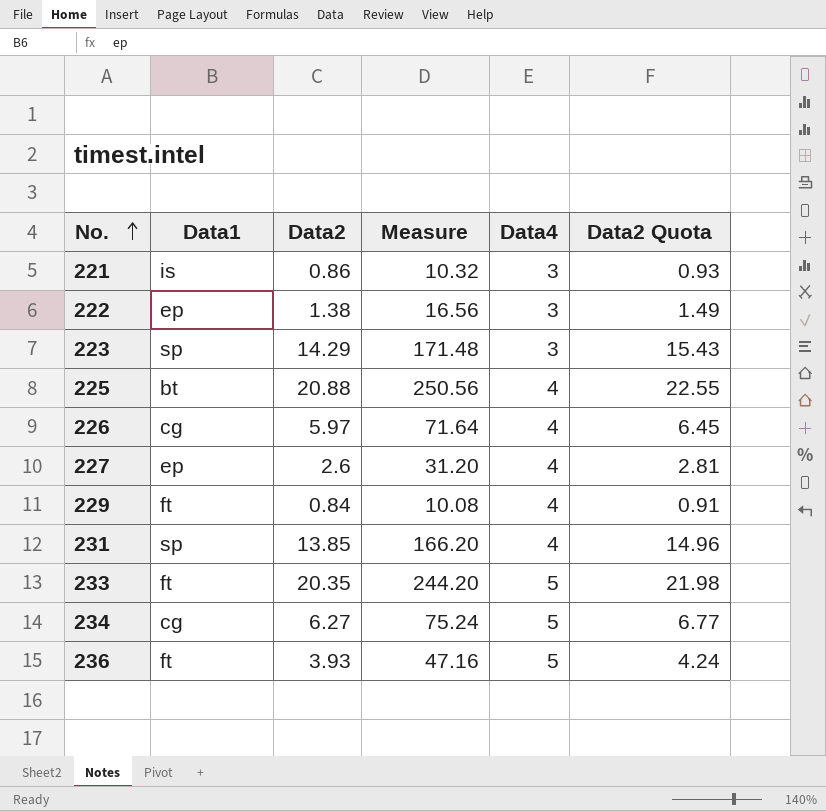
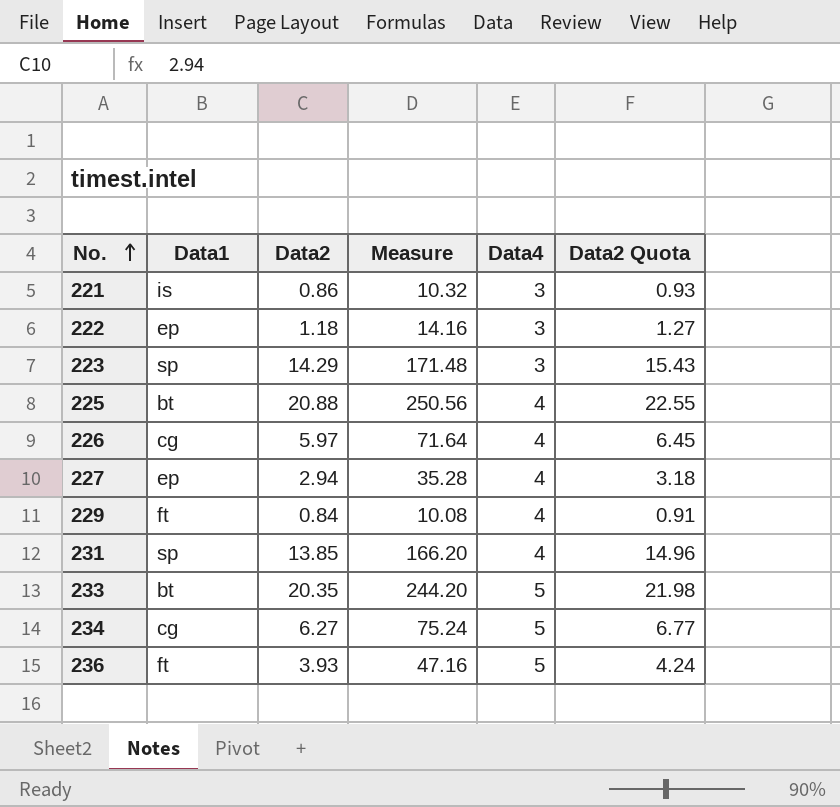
222 | Data2: 1.38 -> 1.18
222 | Measure: 16.56 -> 14.16
222 | Data2 Quota: 1.49 -> 1.27
227 | Data2: 2.6 -> 2.94
227 | Measure: 31.20 -> 35.28
227 | Data2 Quota: 2.81 -> 3.18
233 | Data1: ft -> bt

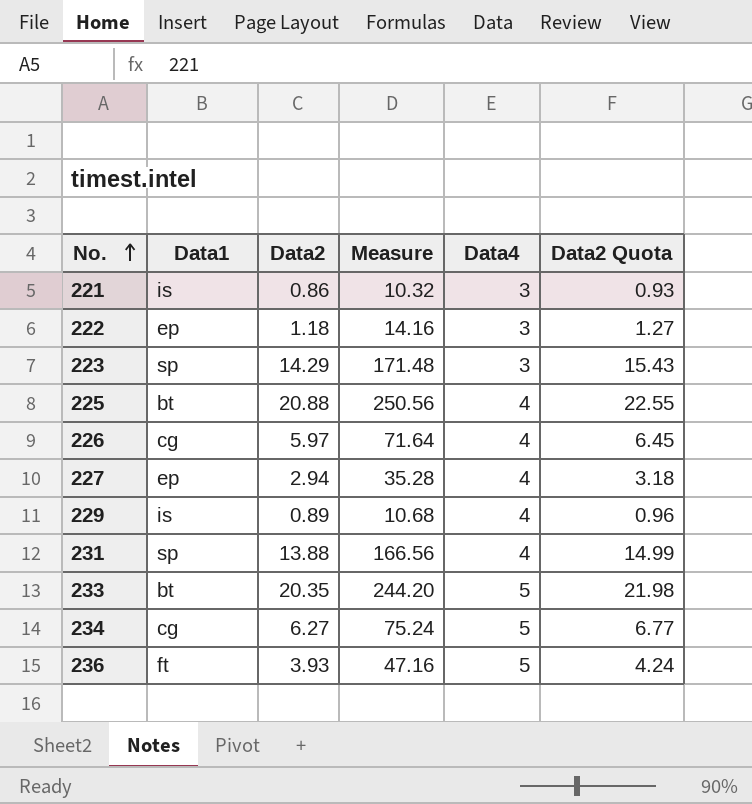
229 | Data1: ft -> is
229 | Data2: 0.84 -> 0.89
229 | Measure: 10.08 -> 10.68
229 | Data2 Quota: 0.91 -> 0.96
231 | Data2: 13.85 -> 13.88
231 | Measure: 166.20 -> 166.56
231 | Data2 Quota: 14.96 -> 14.99

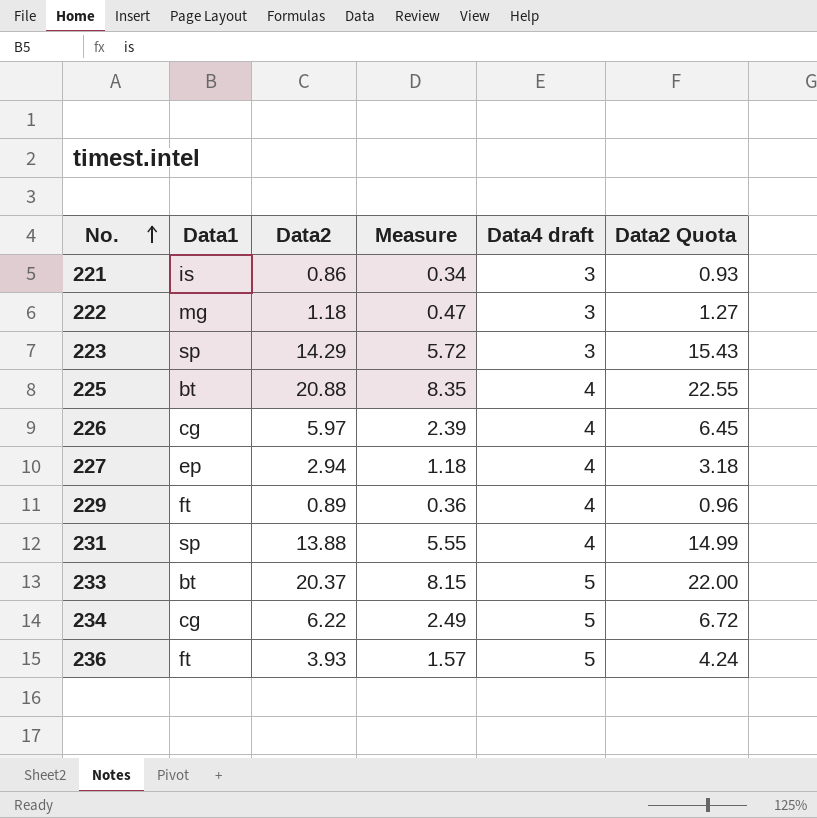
column Measure | formula: [Data2] * 12 -> [Data2] * 0.4
column name: Data4 -> Data4 draft
222 | Data1: ep -> mg
229 | Data1: is -> ft
233 | Data2: 20.35 -> 20.37
233 | Data2 Quota: 21.98 -> 22.00
234 | Data2: 6.27 -> 6.22
234 | Data2 Quota: 6.77 -> 6.72

